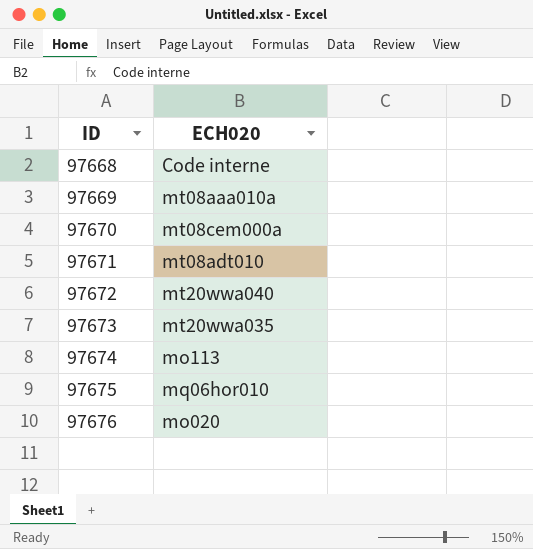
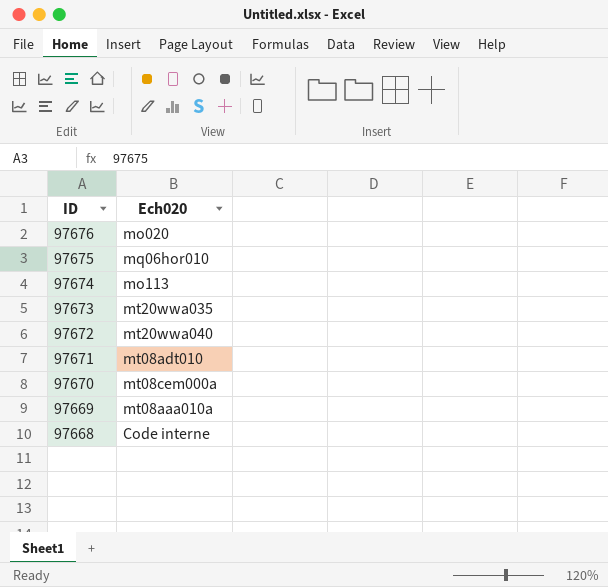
row order: ID ascending -> ID descending
column name: ECH020 -> Ech020

